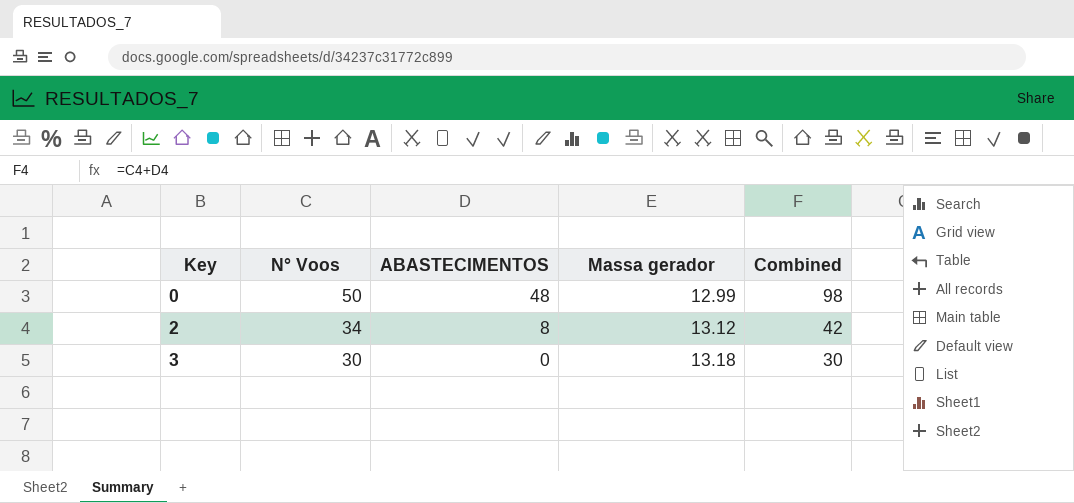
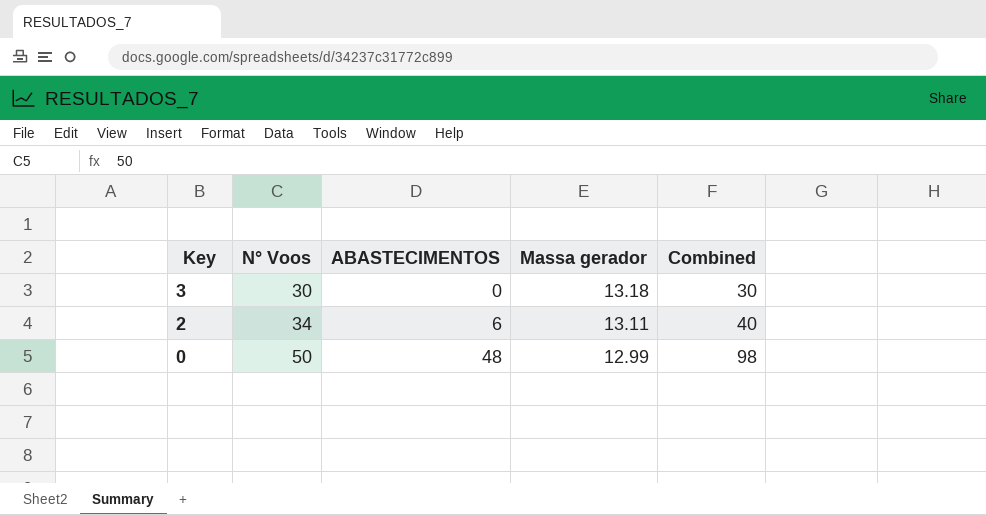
row order: Key ascending -> Key descending
2 | ABASTECIMENTOS: 8 -> 6
2 | Massa gerador: 13.12 -> 13.11
2 | Combined: 42 -> 40

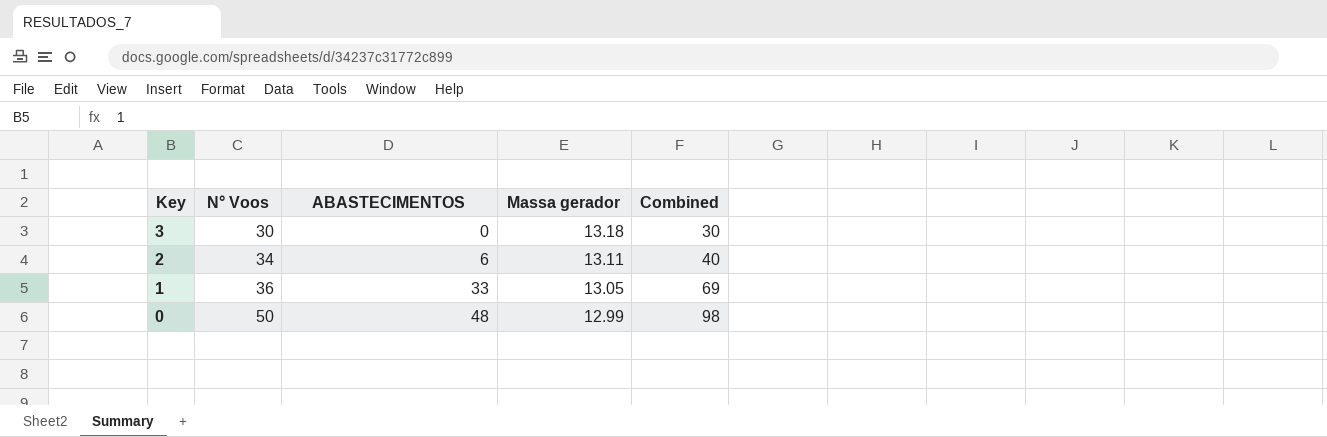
row 1: none -> 36 | 33 | 13.05 | 69

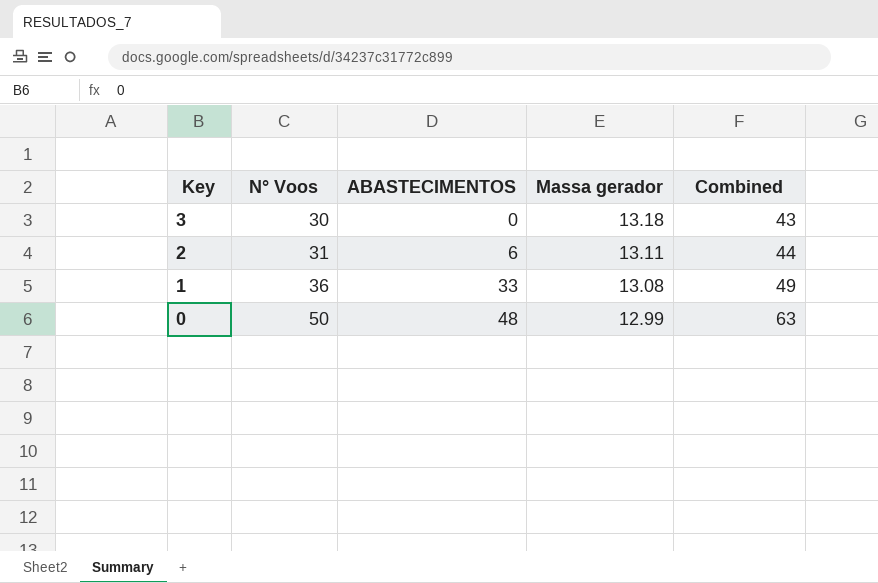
column Combined | formula: [N° Voos] + [ABASTECIMENTOS] -> [N° Voos] + [Massa gerador]
2 | N° Voos: 34 -> 31
1 | Massa gerador: 13.05 -> 13.08

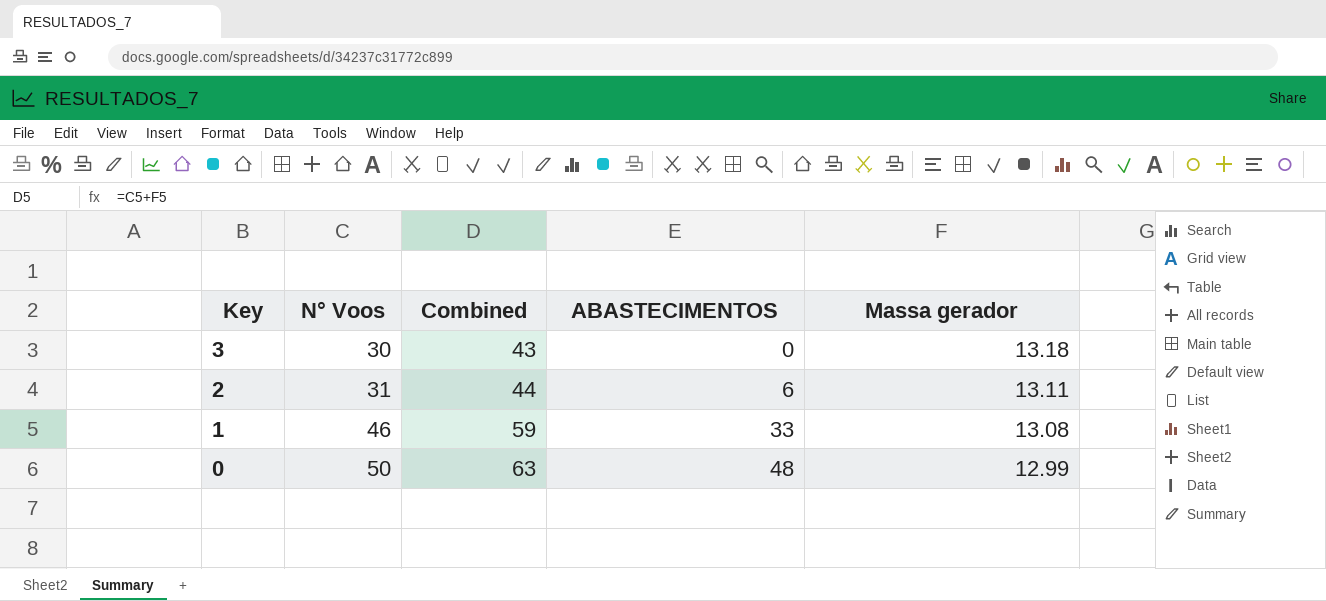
column Combined | position: 5 -> 3
1 | N° Voos: 36 -> 46
1 | Combined: 49 -> 59

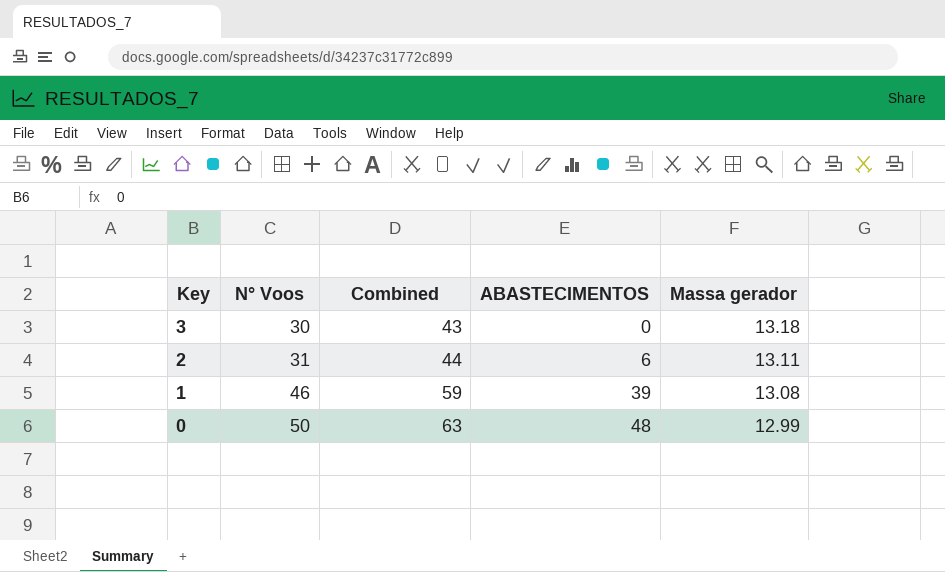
1 | ABASTECIMENTOS: 33 -> 39

